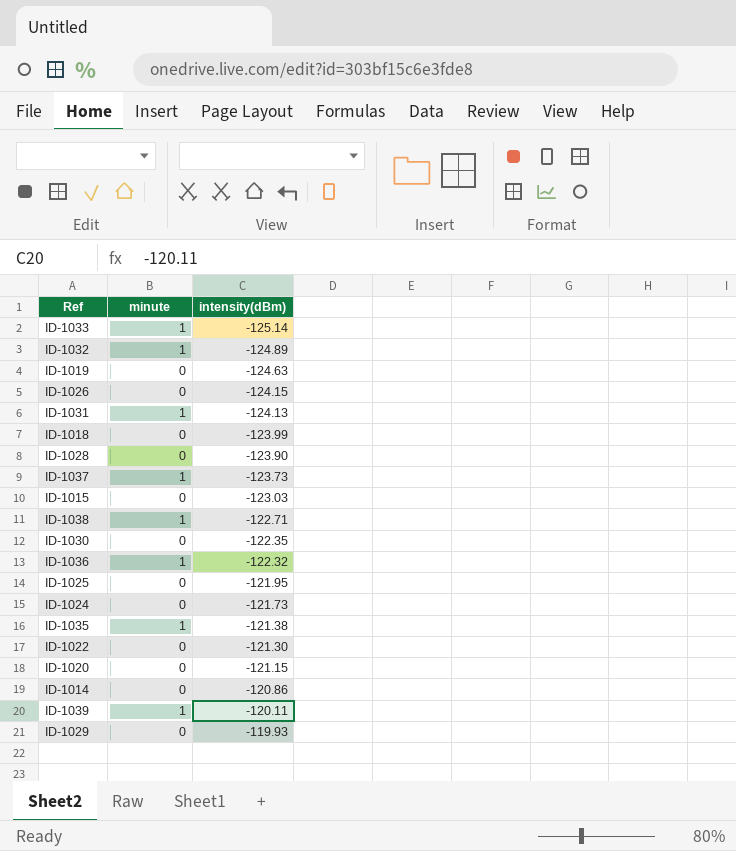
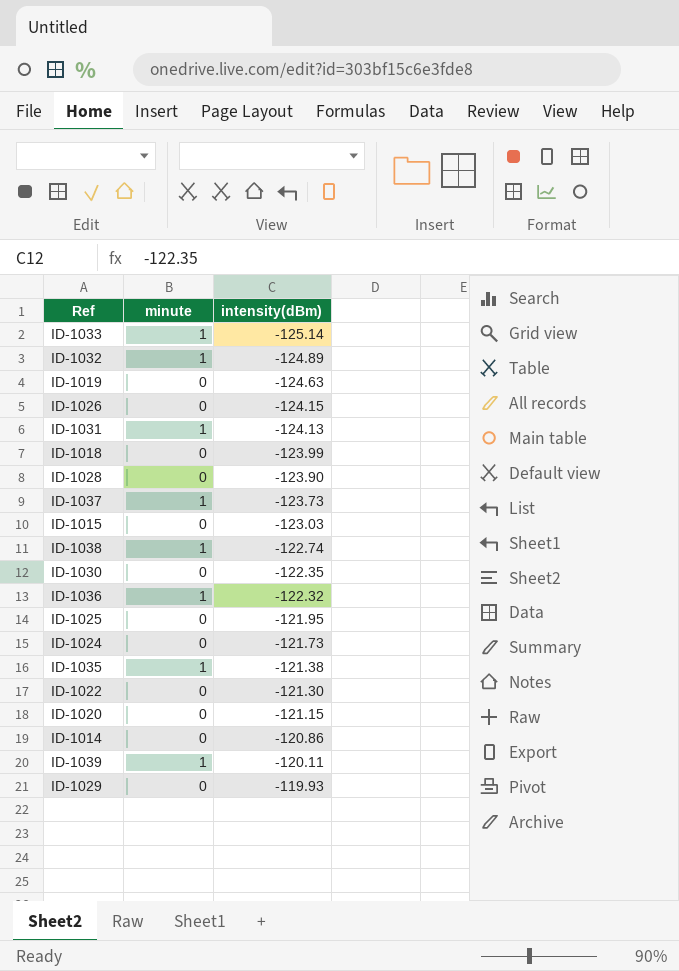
ID-1038 | intensity(dBm): -122.71 -> -122.74

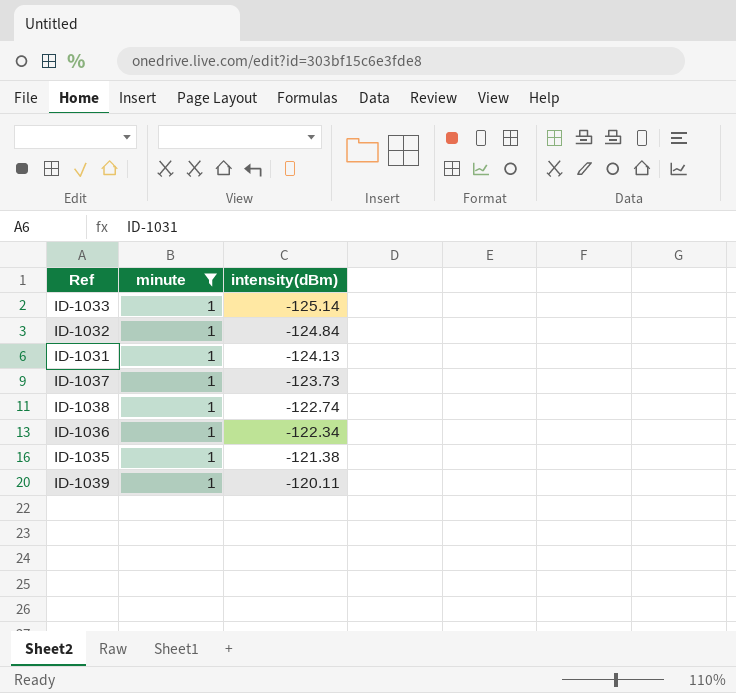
filter: none -> minute = 1
ID-1032 | intensity(dBm): -124.89 -> -124.84
ID-1036 | intensity(dBm): -122.32 -> -122.34

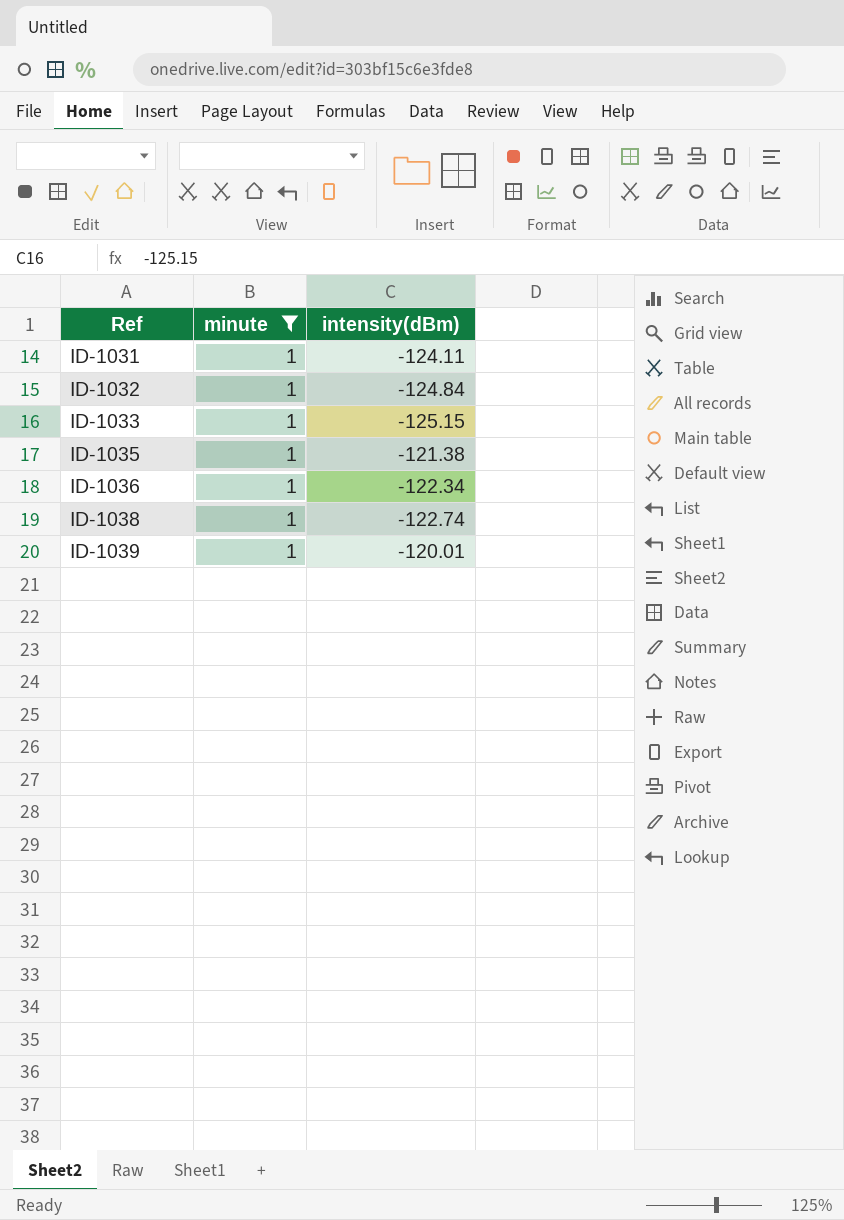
row order: intensity(dBm) ascending -> Ref ascending
row ID-1037: 1 | -123.73 -> none
ID-1031 | intensity(dBm): -124.13 -> -124.11
ID-1033 | intensity(dBm): -125.14 -> -125.15
ID-1039 | intensity(dBm): -120.11 -> -120.01

